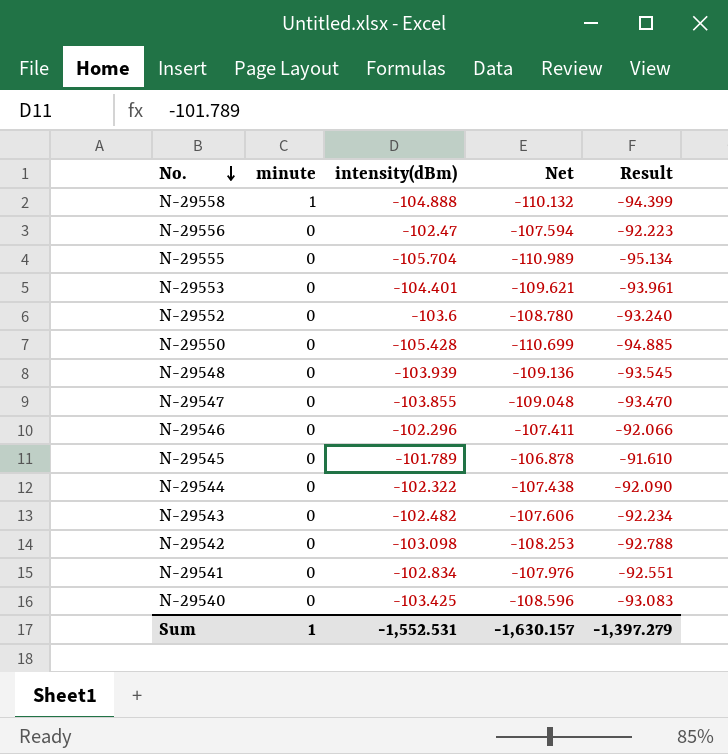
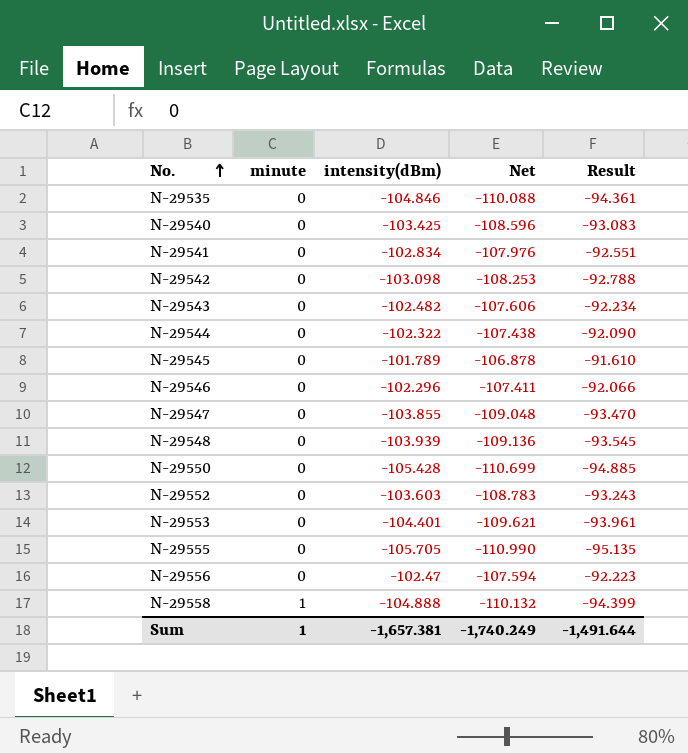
row order: No. descending -> No. ascending
row N-29535: none -> 0 | -104.846 | -110.088 | -94.361
N-29552 | intensity(dBm): -103.6 -> -103.603
N-29552 | Net: -108.780 -> -108.783
N-29552 | Result: -93.240 -> -93.243
N-29555 | intensity(dBm): -105.704 -> -105.705
N-29555 | Net: -110.989 -> -110.990
N-29555 | Result: -95.134 -> -95.135
Sum | intensity(dBm): -1,552.531 -> -1,657.381
Sum | Net: -1,630.157 -> -1,740.249
Sum | Result: -1,397.279 -> -1,491.644

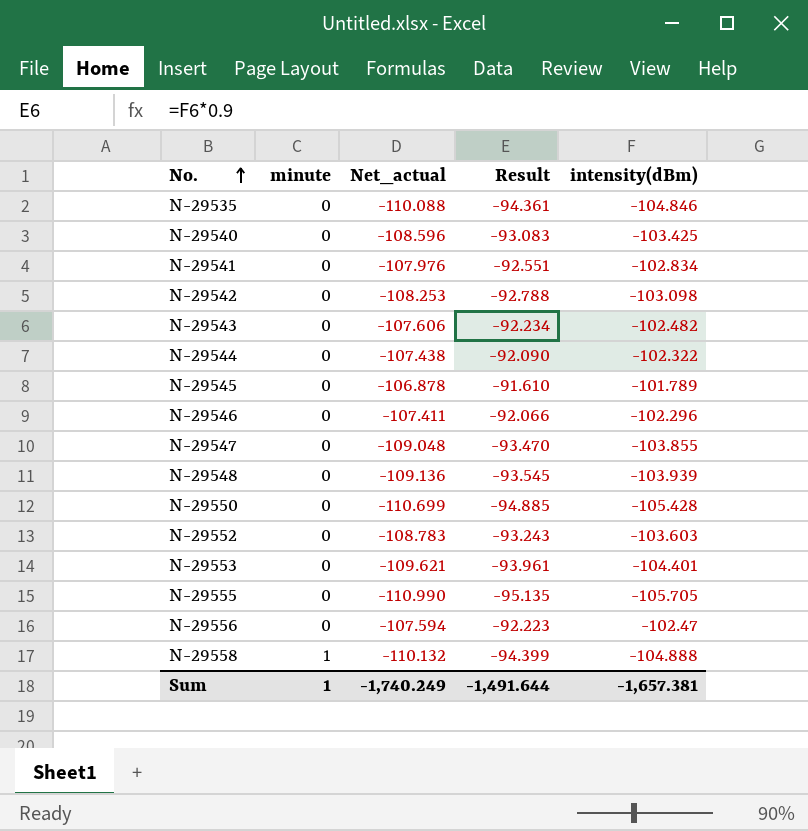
column name: Net -> Net_actual
column intensity(dBm) | position: 3 -> 5

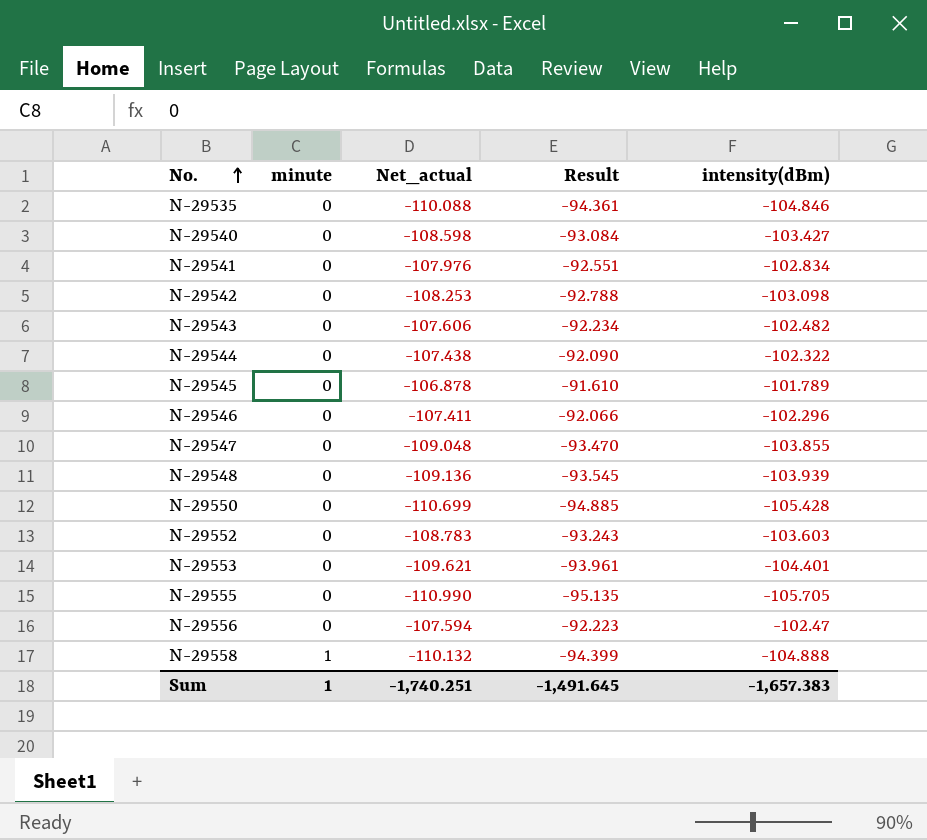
N-29540 | Net_actual: -108.596 -> -108.598
N-29540 | Result: -93.083 -> -93.084
N-29540 | intensity(dBm): -103.425 -> -103.427
Sum | Net_actual: -1,740.249 -> -1,740.251
Sum | Result: -1,491.644 -> -1,491.645
Sum | intensity(dBm): -1,657.381 -> -1,657.383

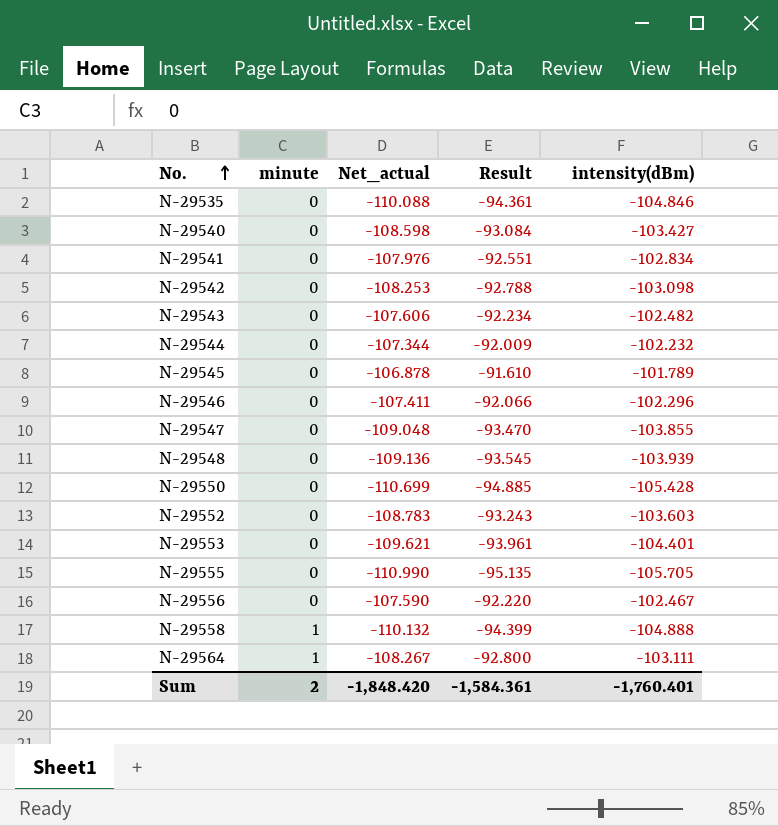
N-29544 | Net_actual: -107.438 -> -107.344
N-29544 | Result: -92.090 -> -92.009
N-29544 | intensity(dBm): -102.322 -> -102.232
N-29556 | Net_actual: -107.594 -> -107.590
N-29556 | Result: -92.223 -> -92.220
N-29556 | intensity(dBm): -102.47 -> -102.467
row N-29564: none -> 1 | -108.267 | -92.800 | -103.111
Sum | minute: 1 -> 2
Sum | Net_actual: -1,740.251 -> -1,848.420
Sum | Result: -1,491.645 -> -1,584.361
Sum | intensity(dBm): -1,657.383 -> -1,760.401

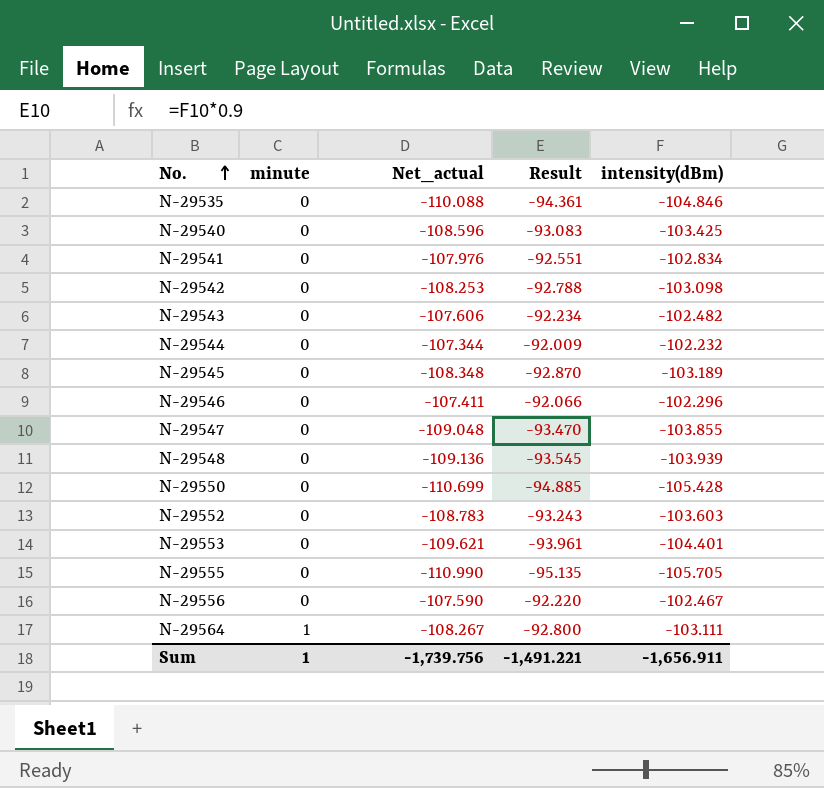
row N-29558: 1 | -110.132 | -94.399 | -104.888 -> none
N-29540 | Net_actual: -108.598 -> -108.596
N-29540 | Result: -93.084 -> -93.083
N-29540 | intensity(dBm): -103.427 -> -103.425
N-29545 | Net_actual: -106.878 -> -108.348
N-29545 | Result: -91.610 -> -92.870
N-29545 | intensity(dBm): -101.789 -> -103.189
Sum | minute: 2 -> 1
Sum | Net_actual: -1,848.420 -> -1,739.756
Sum | Result: -1,584.361 -> -1,491.221
Sum | intensity(dBm): -1,760.401 -> -1,656.911

